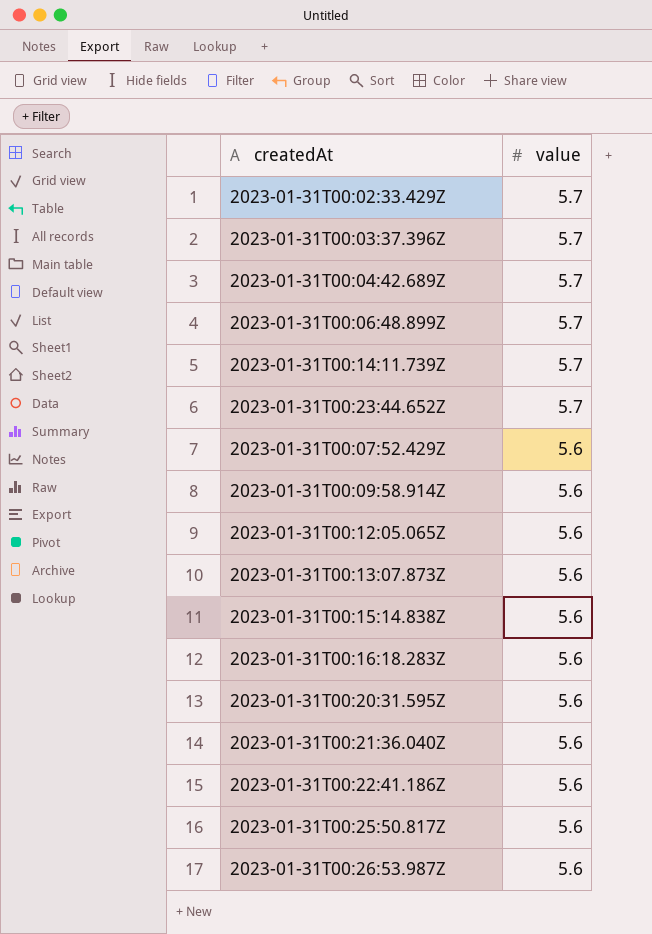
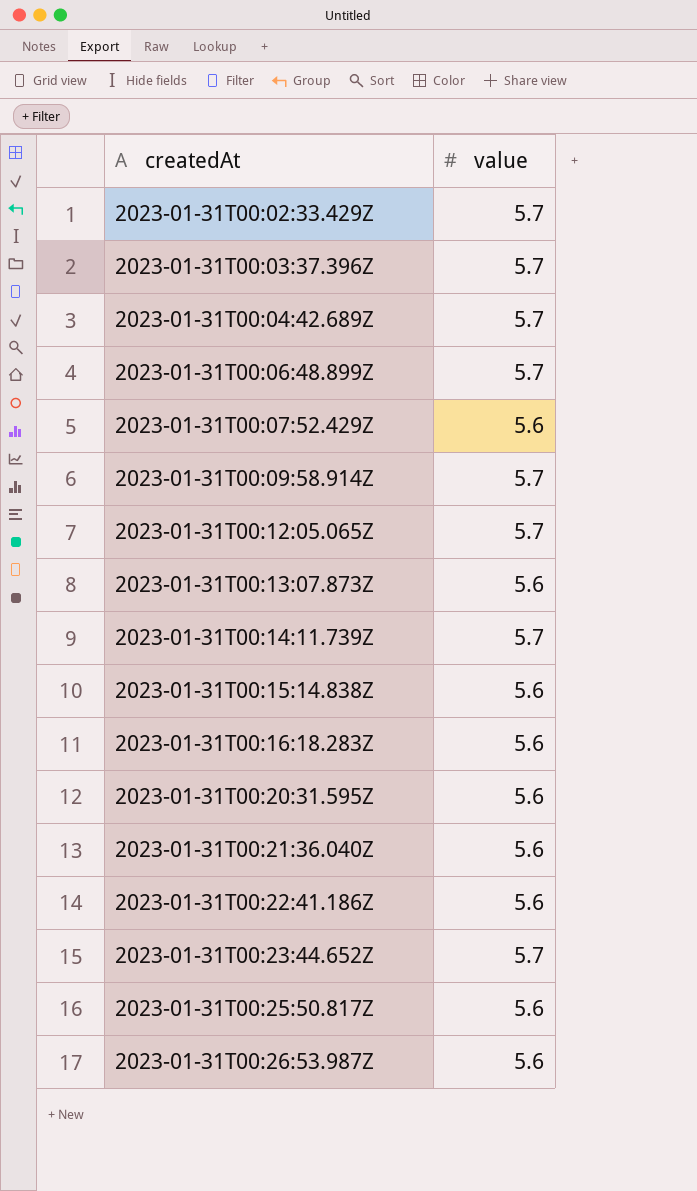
row order: value descending -> createdAt ascending
2023-01-31T00:09:58.914Z | value: 5.6 -> 5.7
2023-01-31T00:12:05.065Z | value: 5.6 -> 5.7

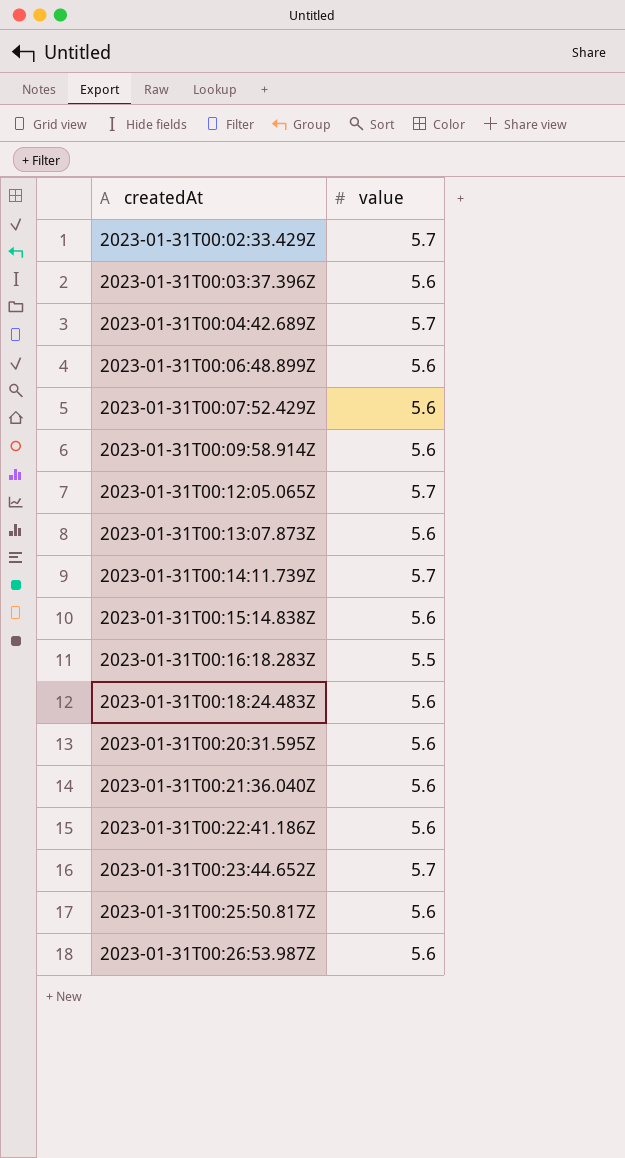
2023-01-31T00:03:37.396Z | value: 5.7 -> 5.6
2023-01-31T00:06:48.899Z | value: 5.7 -> 5.6
2023-01-31T00:09:58.914Z | value: 5.7 -> 5.6
2023-01-31T00:16:18.283Z | value: 5.6 -> 5.5
row 2023-01-31T00:18:24.483Z: none -> 5.6

